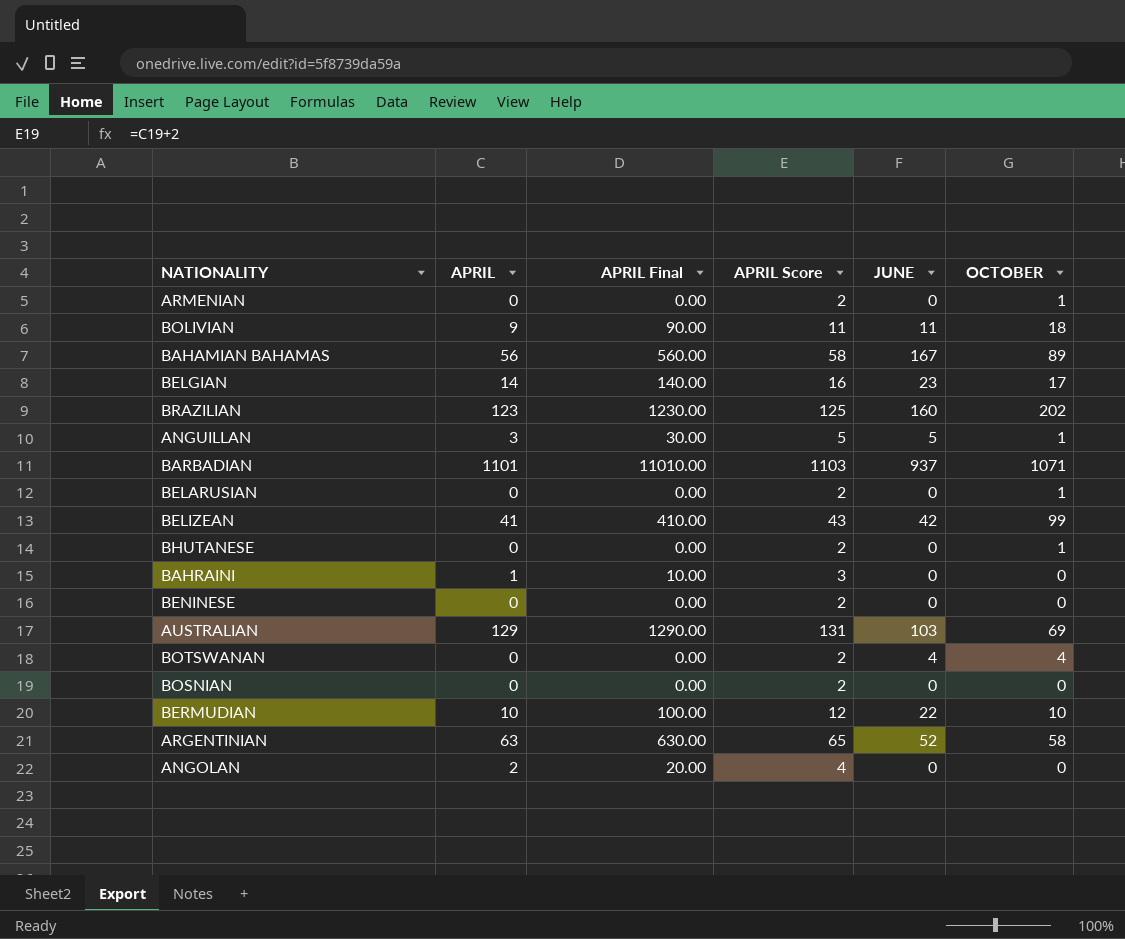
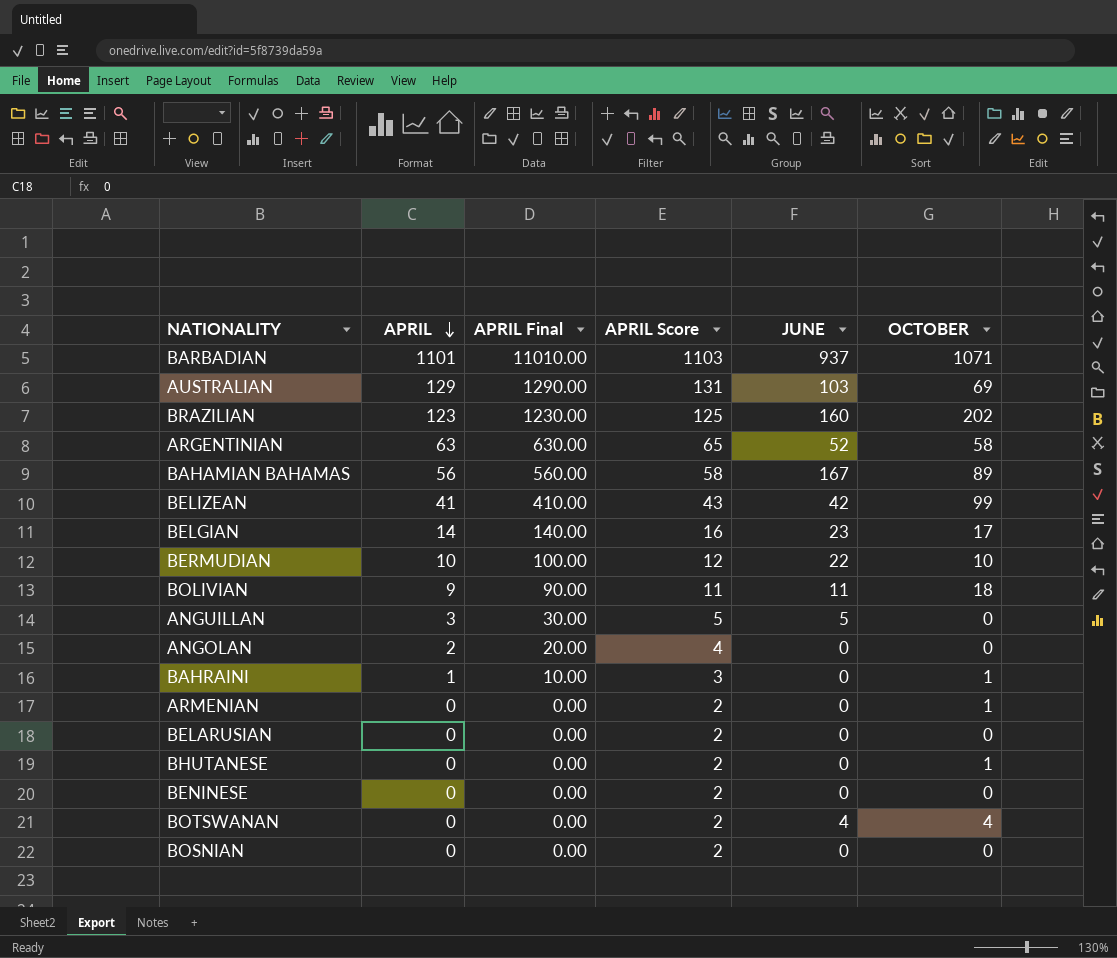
row order: none -> APRIL descending
ANGUILLAN | OCTOBER: 1 -> 0
BAHRAINI | OCTOBER: 0 -> 1
BELARUSIAN | OCTOBER: 1 -> 0

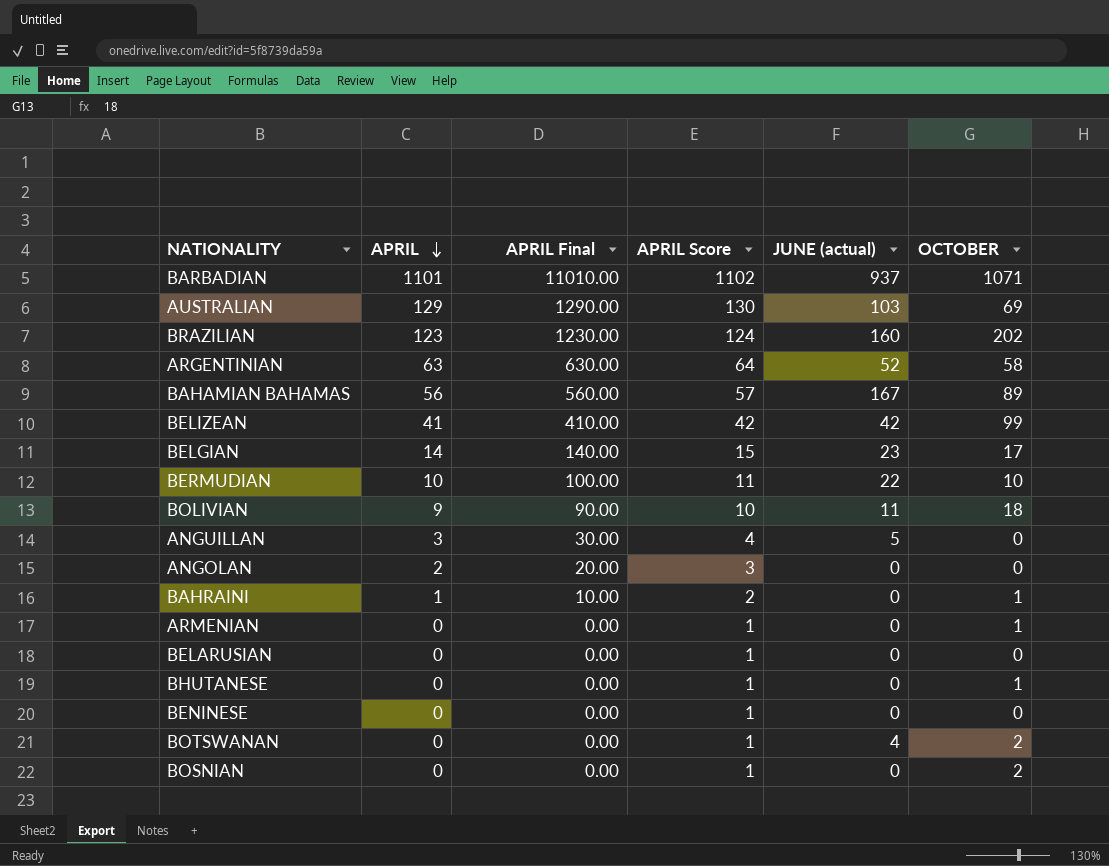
column APRIL Score | formula: [APRIL] + 2 -> [APRIL] + 1
column name: JUNE -> JUNE (actual)
BOTSWANAN | OCTOBER: 4 -> 2
BOSNIAN | OCTOBER: 0 -> 2

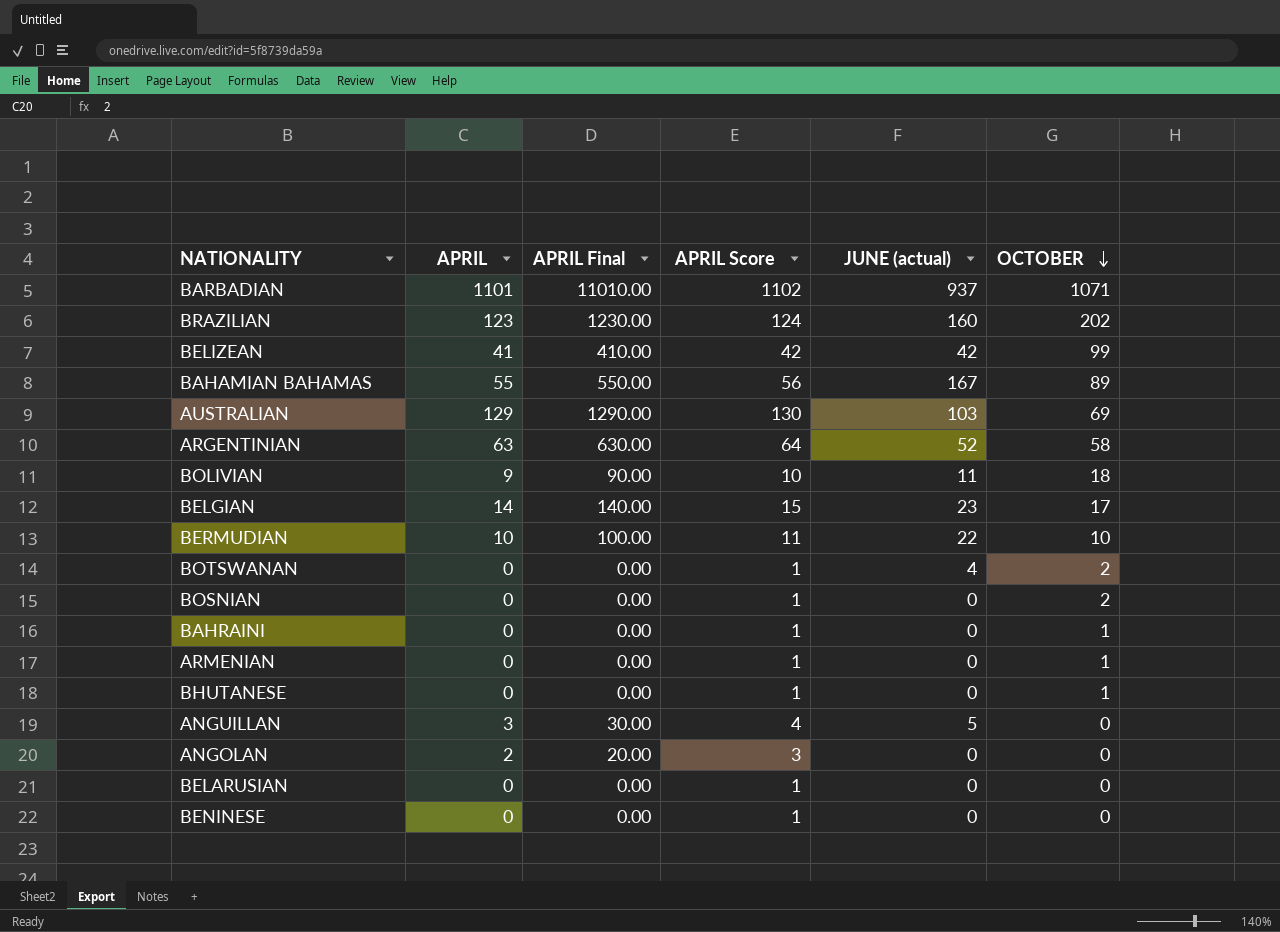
row order: APRIL descending -> OCTOBER descending
BAHAMIAN BAHAMAS | APRIL: 56 -> 55
BAHAMIAN BAHAMAS | APRIL Final: 560.00 -> 550.00
BAHAMIAN BAHAMAS | APRIL Score: 57 -> 56
BAHRAINI | APRIL: 1 -> 0
BAHRAINI | APRIL Final: 10.00 -> 0.00
BAHRAINI | APRIL Score: 2 -> 1

